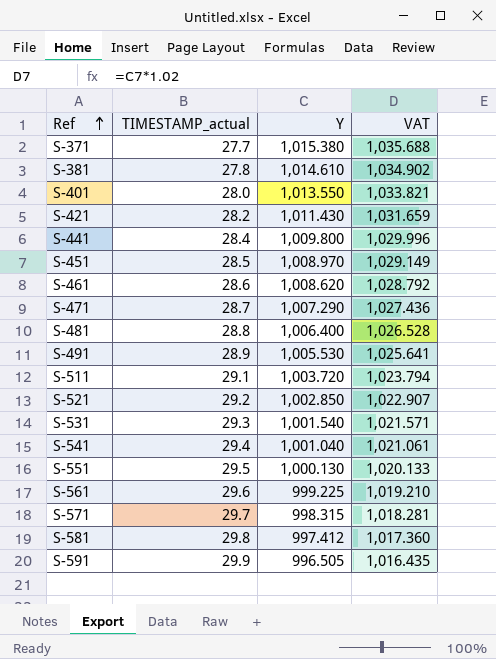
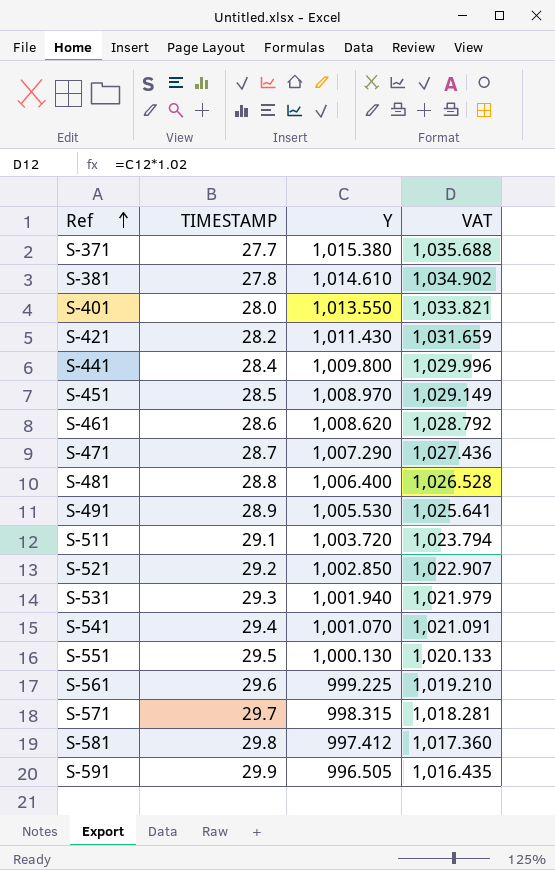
column name: TIMESTAMP_actual -> TIMESTAMP
S-531 | Y: 1,001.540 -> 1,001.940
S-531 | VAT: 1,021.571 -> 1,021.979
S-541 | Y: 1,001.040 -> 1,001.070
S-541 | VAT: 1,021.061 -> 1,021.091

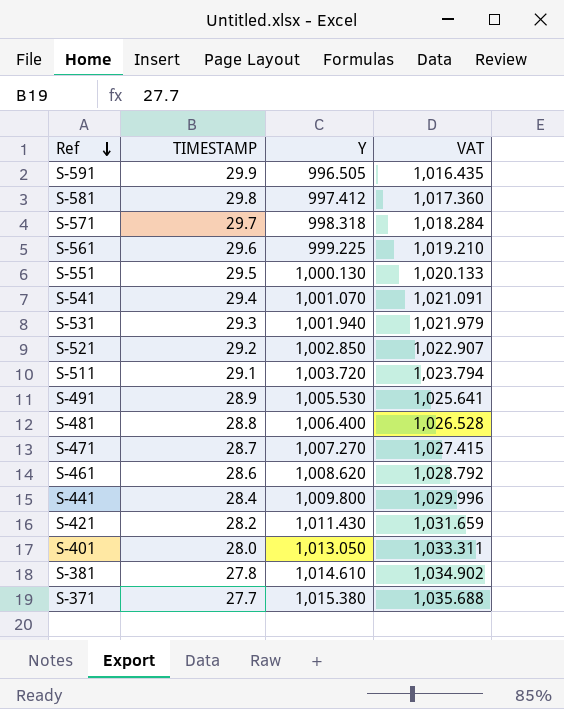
row order: Ref ascending -> Ref descending
row S-451: 28.5 | 1,008.970 | 1,029.149 -> none
S-571 | Y: 998.315 -> 998.318
S-571 | VAT: 1,018.281 -> 1,018.284
S-471 | Y: 1,007.290 -> 1,007.270
S-471 | VAT: 1,027.436 -> 1,027.415
S-401 | Y: 1,013.550 -> 1,013.050
S-401 | VAT: 1,033.821 -> 1,033.311

